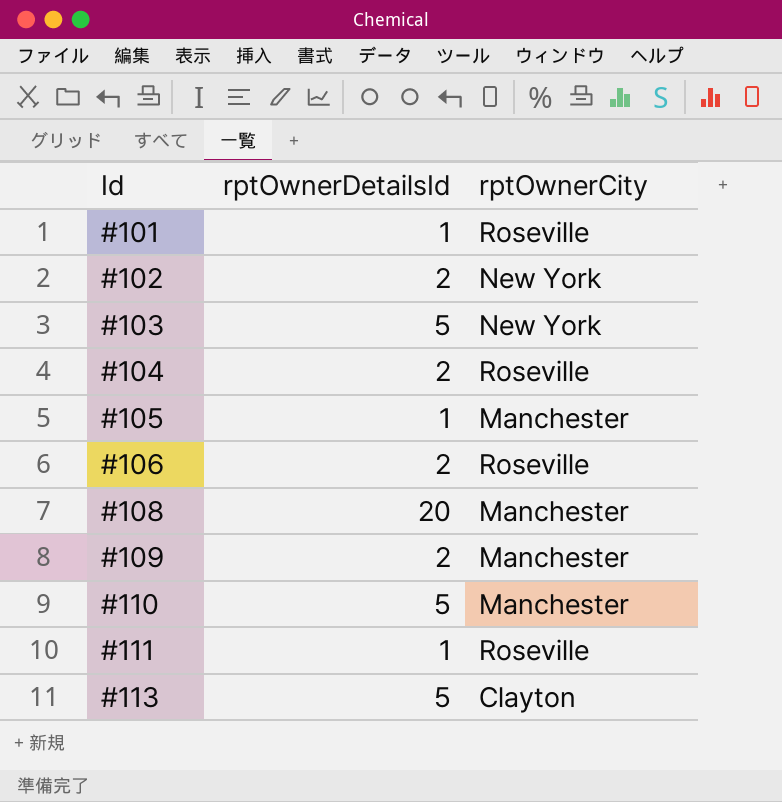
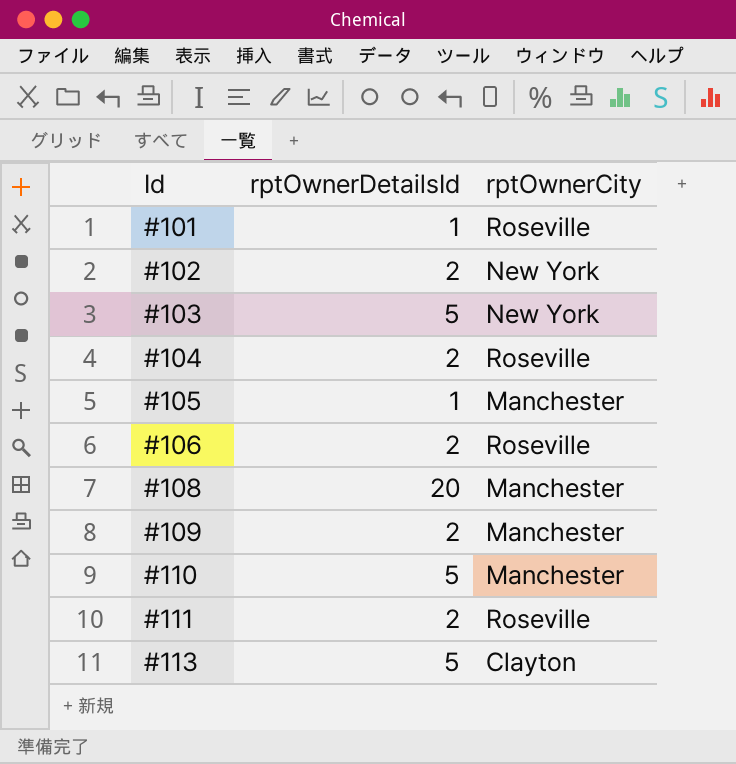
#111 | rptOwnerDetailsId: 1 -> 2

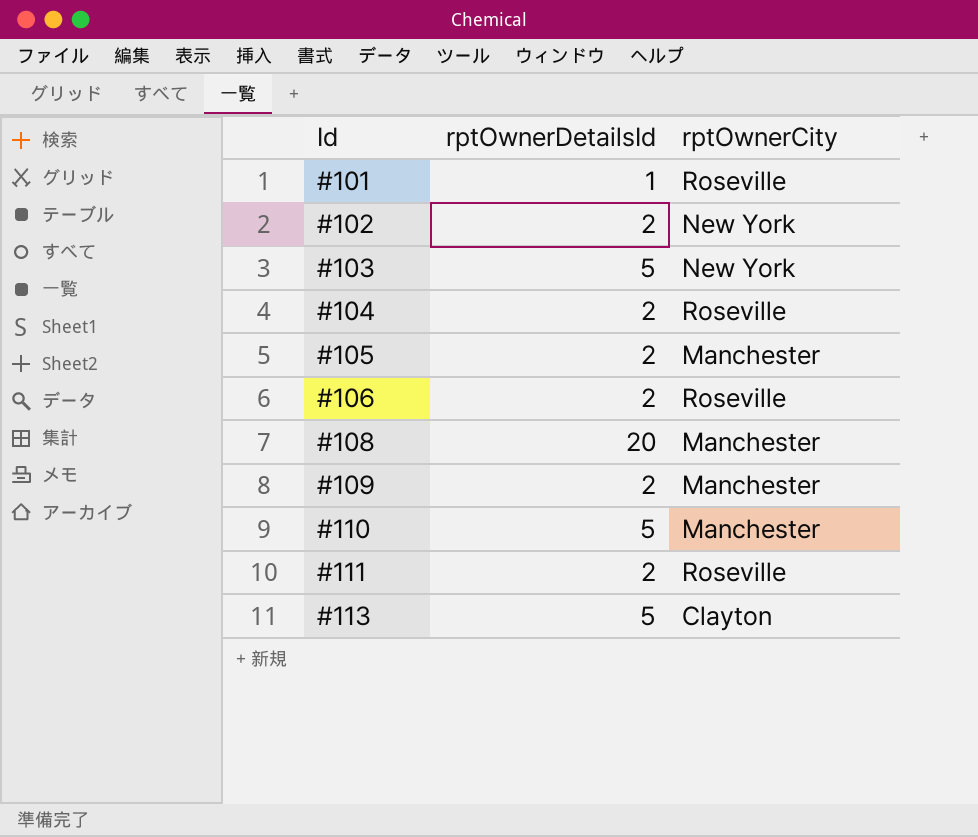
#105 | rptOwnerDetailsId: 1 -> 2

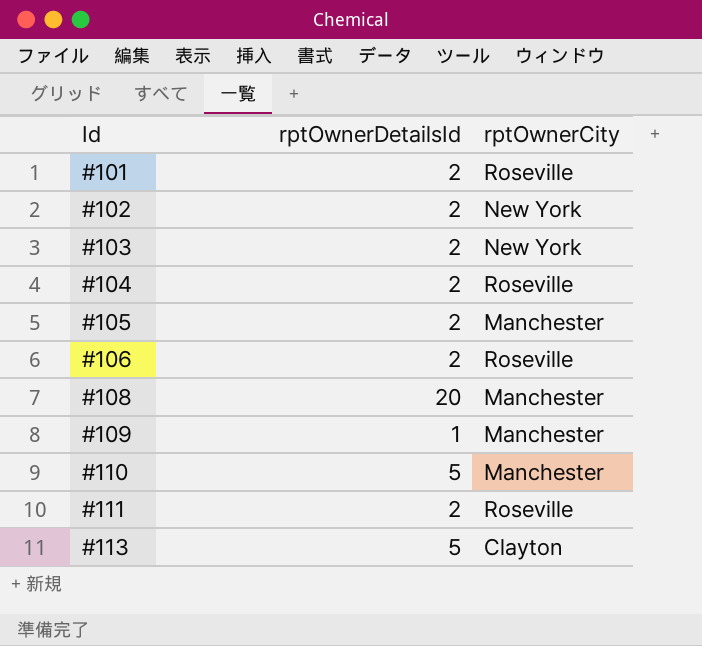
#101 | rptOwnerDetailsId: 1 -> 2
#103 | rptOwnerDetailsId: 5 -> 2
#109 | rptOwnerDetailsId: 2 -> 1

